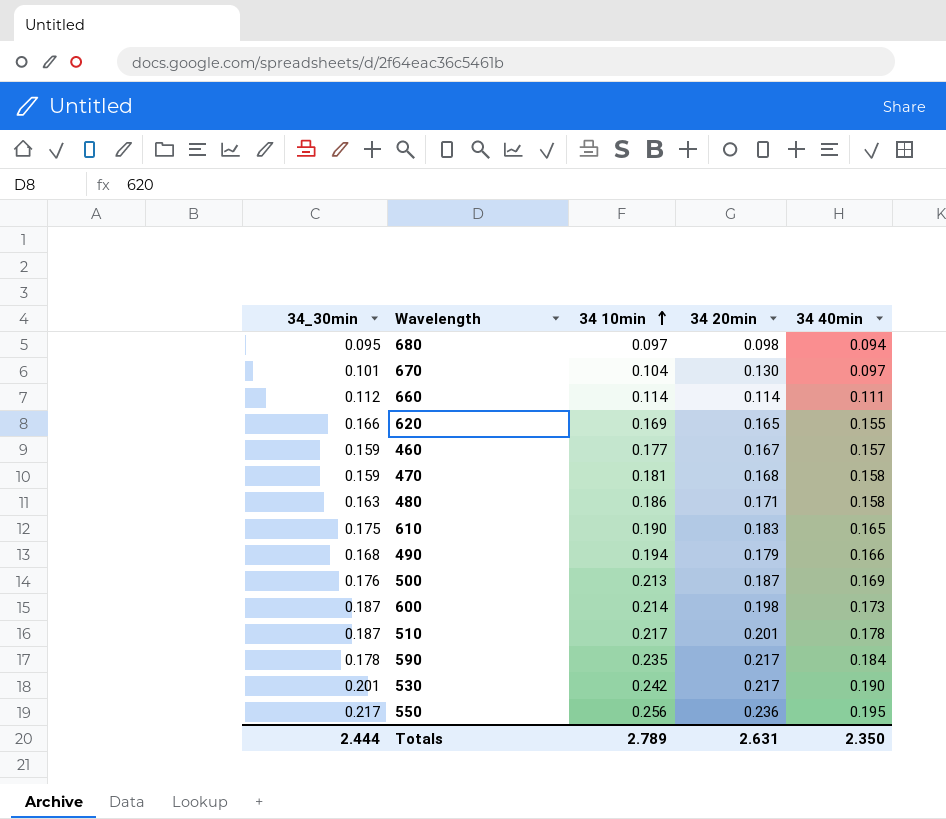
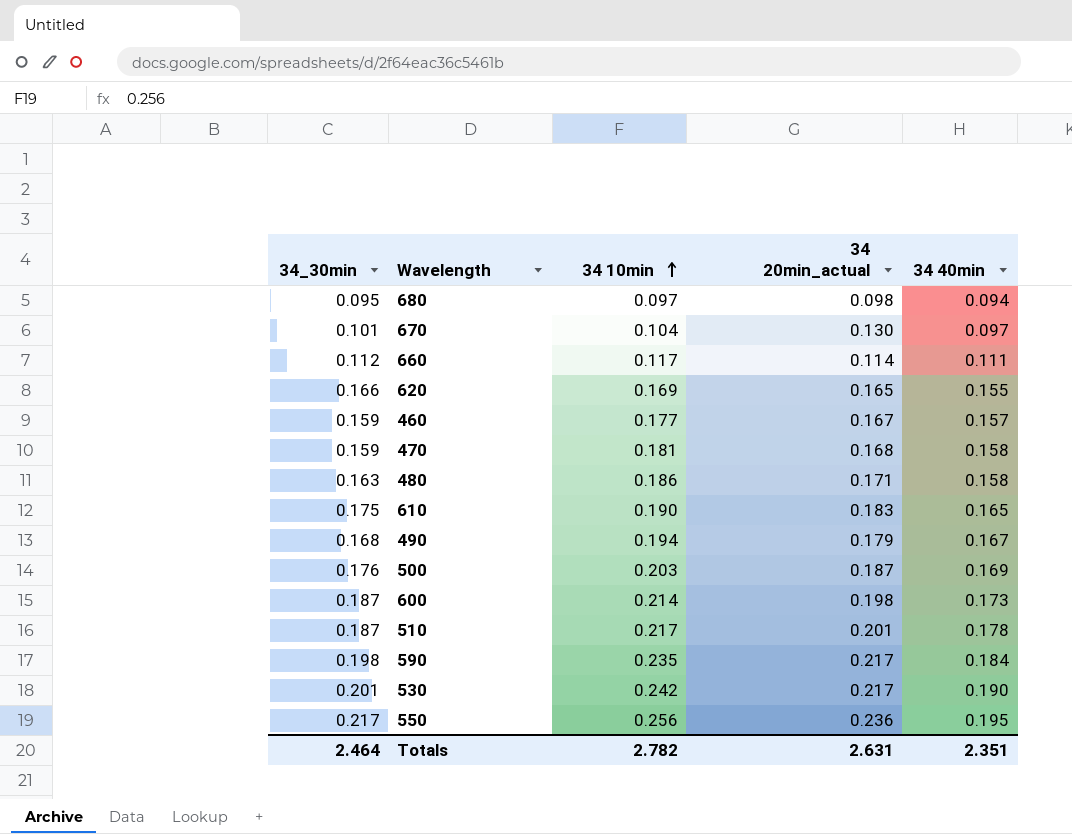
column name: 34 20min -> 34 20min_actual
660 | 34 10min: 0.114 -> 0.117
490 | 34 40min: 0.166 -> 0.167
500 | 34 10min: 0.213 -> 0.203
590 | 34_30min: 0.178 -> 0.198
Totals | 34_30min: 2.444 -> 2.464
Totals | 34 10min: 2.789 -> 2.782
Totals | 34 40min: 2.350 -> 2.351

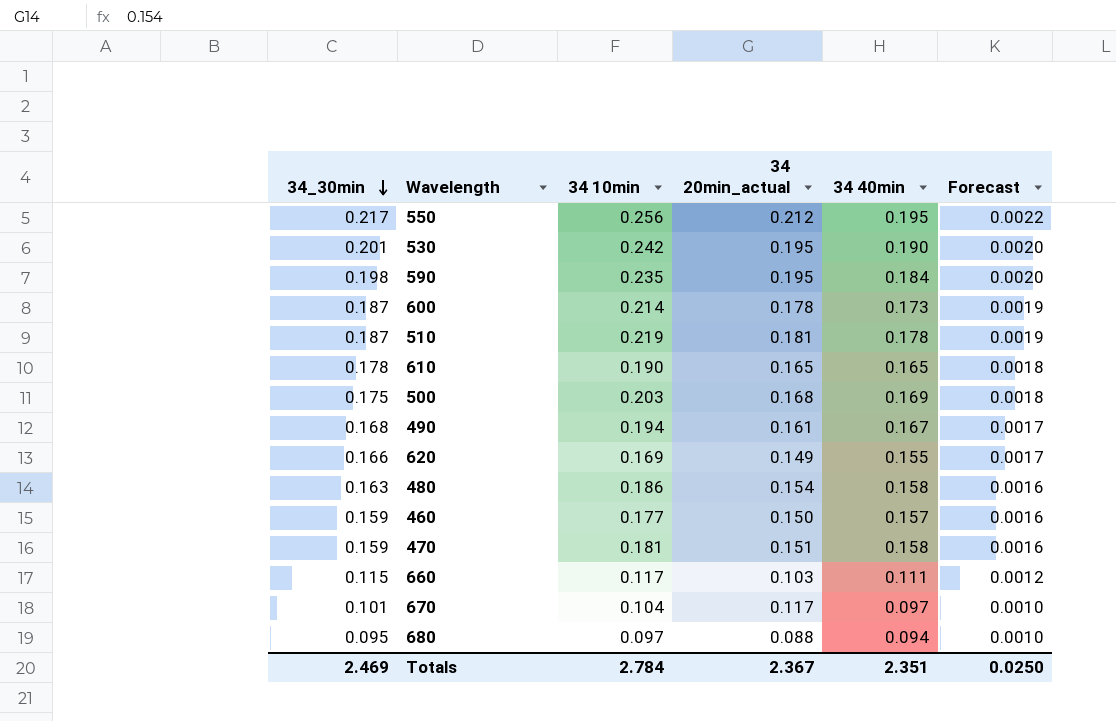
row order: 34 10min ascending -> 34_30min descending
column Forecast | formula: none -> [34_30min] * 0.01
550 | 34 20min_actual: 0.236 -> 0.212
530 | 34 20min_actual: 0.217 -> 0.195
590 | 34 20min_actual: 0.217 -> 0.195
600 | 34 20min_actual: 0.198 -> 0.178
510 | 34 10min: 0.217 -> 0.219
510 | 34 20min_actual: 0.201 -> 0.181
610 | 34_30min: 0.175 -> 0.178
610 | 34 20min_actual: 0.183 -> 0.165
500 | 34_30min: 0.176 -> 0.175
500 | 34 20min_actual: 0.187 -> 0.168
490 | 34 20min_actual: 0.179 -> 0.161
620 | 34 20min_actual: 0.165 -> 0.149
480 | 34 20min_actual: 0.171 -> 0.154
460 | 34 20min_actual: 0.167 -> 0.150
470 | 34 20min_actual: 0.168 -> 0.151
660 | 34_30min: 0.112 -> 0.115
660 | 34 20min_actual: 0.114 -> 0.103
670 | 34 20min_actual: 0.130 -> 0.117
680 | 34 20min_actual: 0.098 -> 0.088
Totals | 34_30min: 2.464 -> 2.469
Totals | 34 10min: 2.782 -> 2.784
Totals | 34 20min_actual: 2.631 -> 2.367

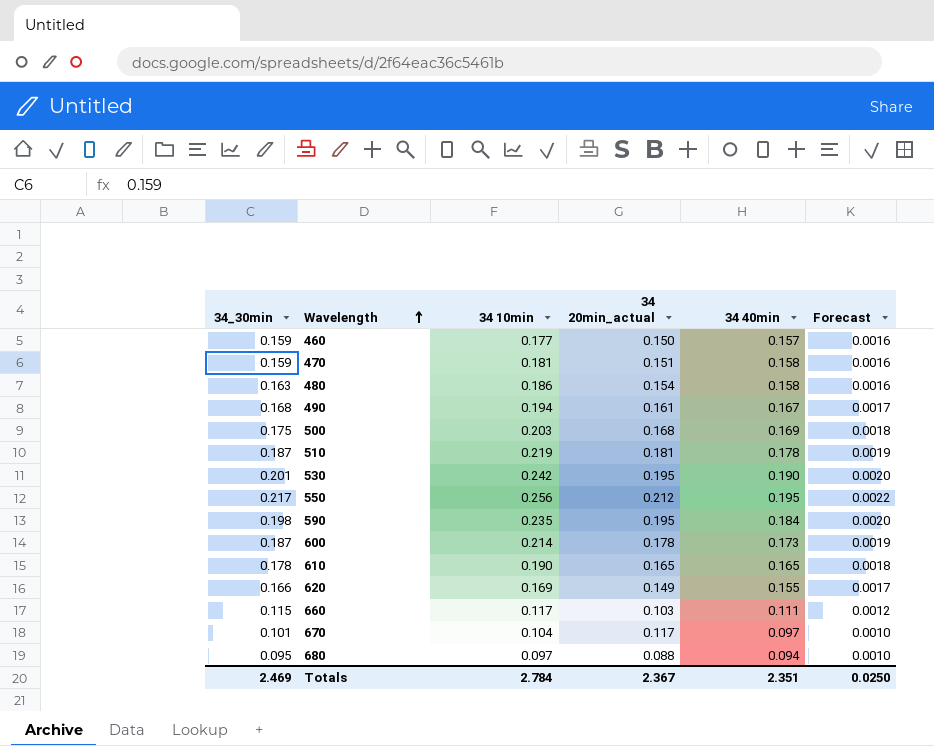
row order: 34_30min descending -> Wavelength ascending

